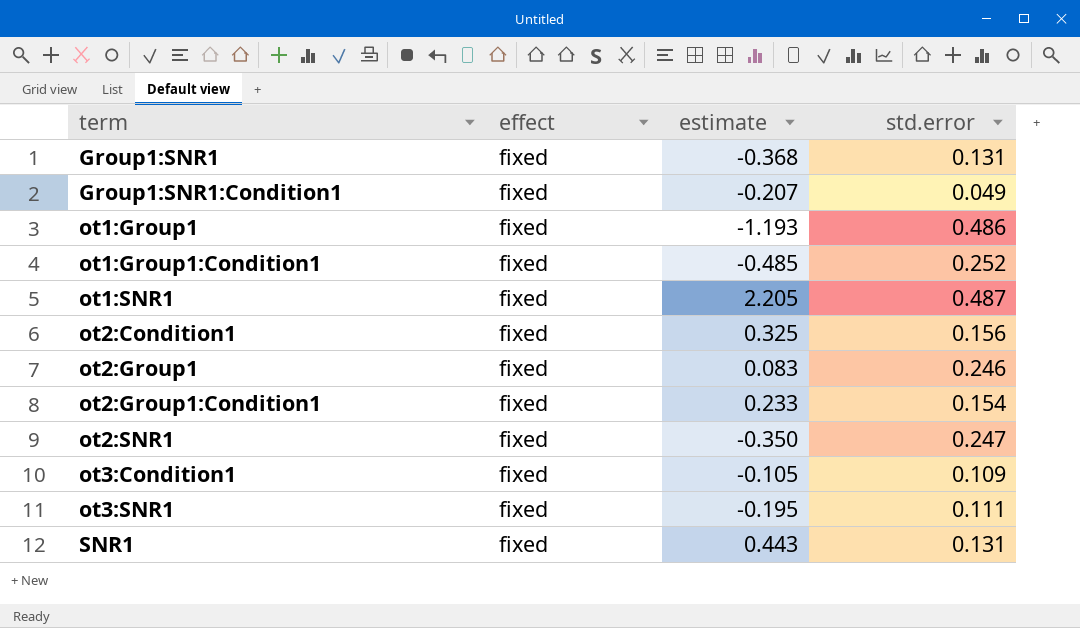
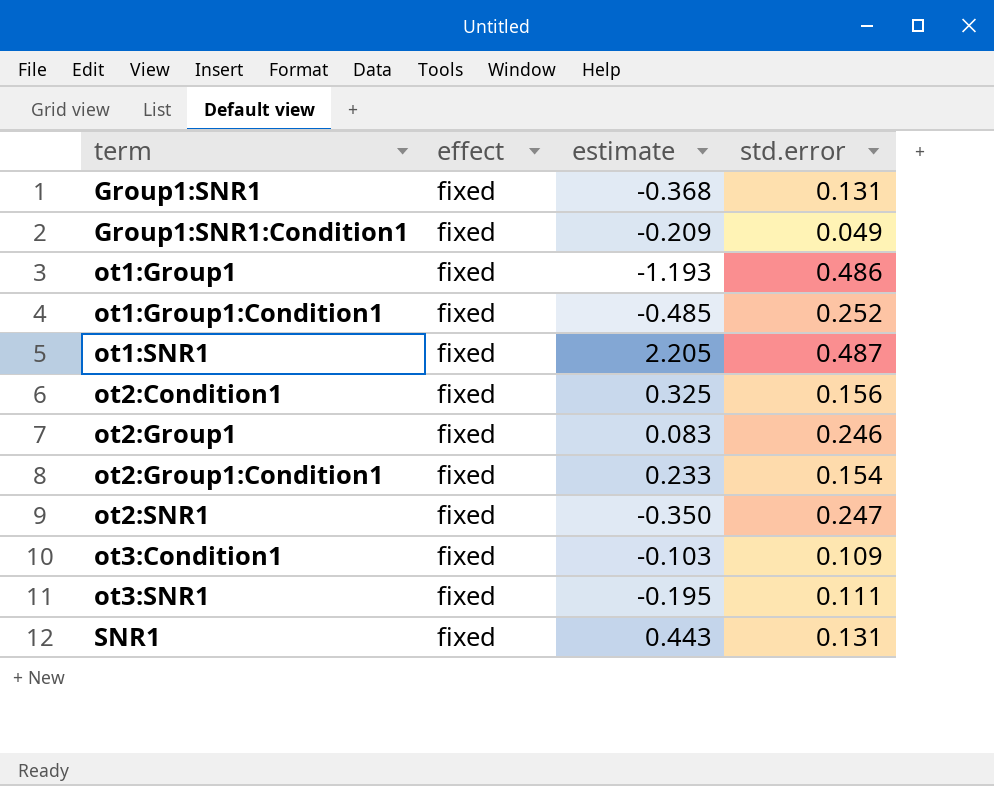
Group1:SNR1:Condition1 | estimate: -0.207 -> -0.209
ot3:Condition1 | estimate: -0.105 -> -0.103

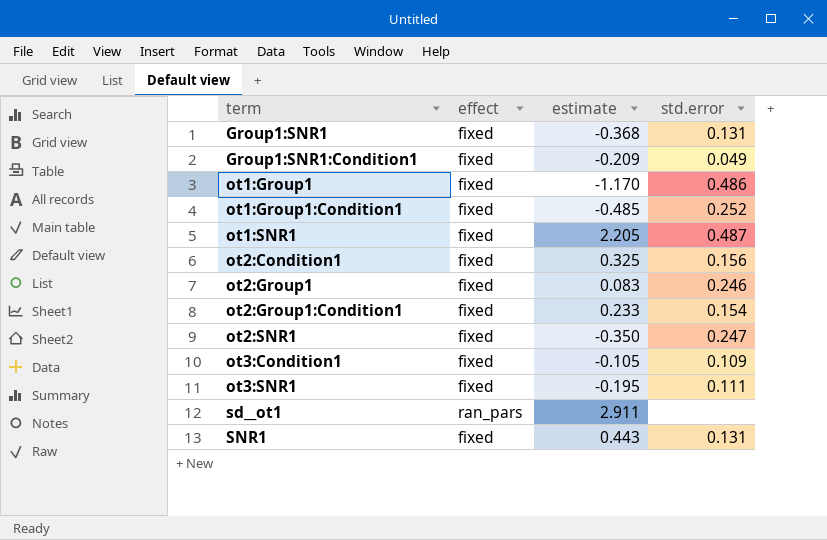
ot1:Group1 | estimate: -1.193 -> -1.170
ot3:Condition1 | estimate: -0.103 -> -0.105
row sd__ot1: none -> ran_pars | 2.911 | none

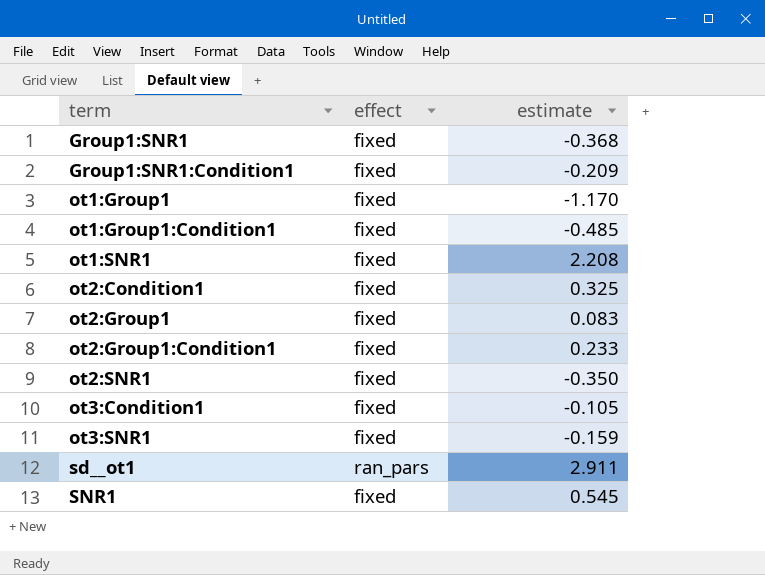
column std.error | position: 4 -> none
ot1:SNR1 | estimate: 2.205 -> 2.208
ot3:SNR1 | estimate: -0.195 -> -0.159
SNR1 | estimate: 0.443 -> 0.545

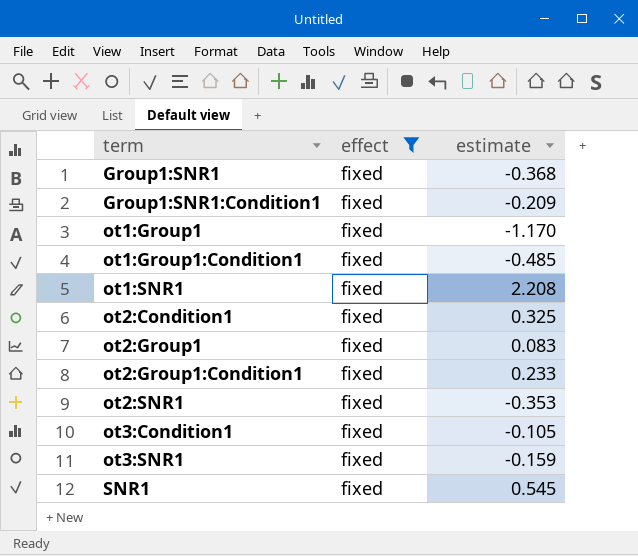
filter: none -> effect = fixed
ot2:SNR1 | estimate: -0.350 -> -0.353

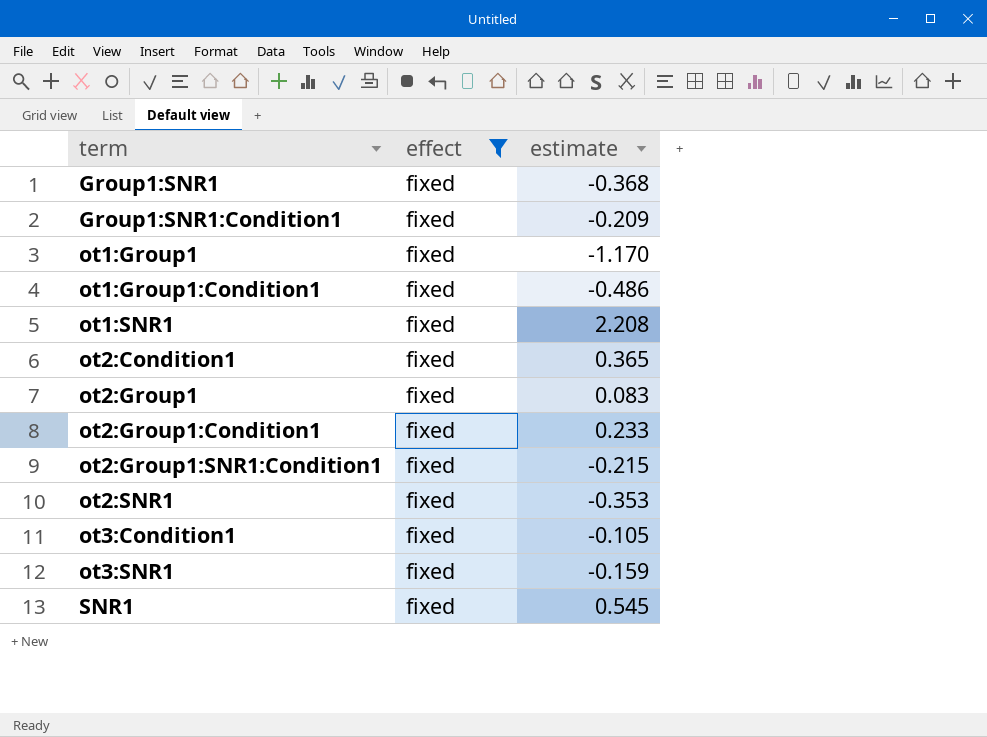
ot1:Group1:Condition1 | estimate: -0.485 -> -0.486
ot2:Condition1 | estimate: 0.325 -> 0.365
row ot2:Group1:SNR1:Condition1: none -> fixed | -0.215

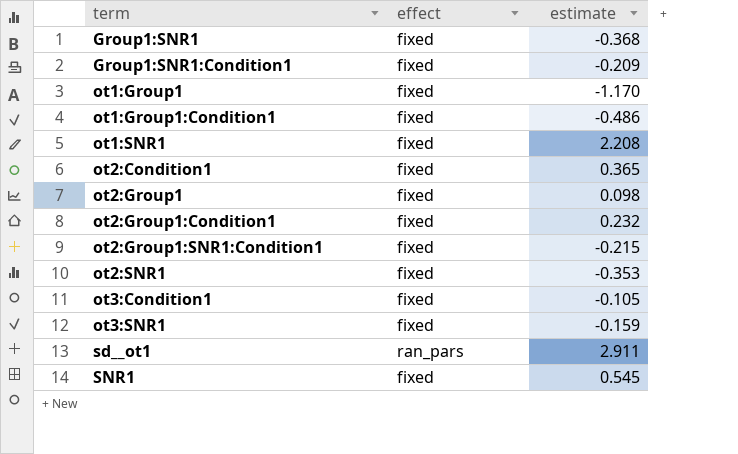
filter: effect = fixed -> none
ot2:Group1 | estimate: 0.083 -> 0.098
ot2:Group1:Condition1 | estimate: 0.233 -> 0.232

